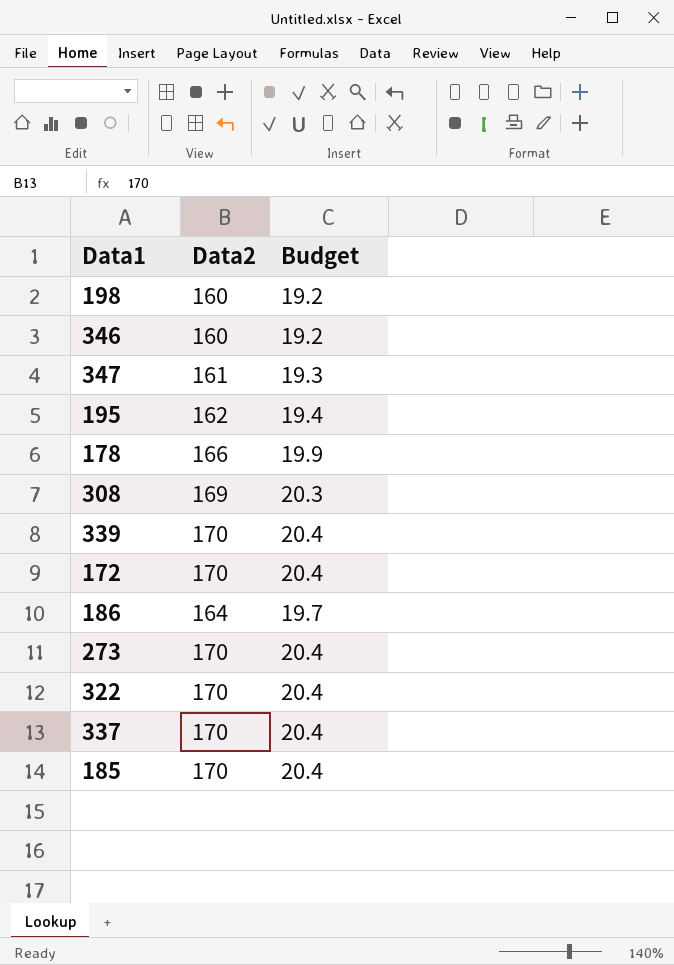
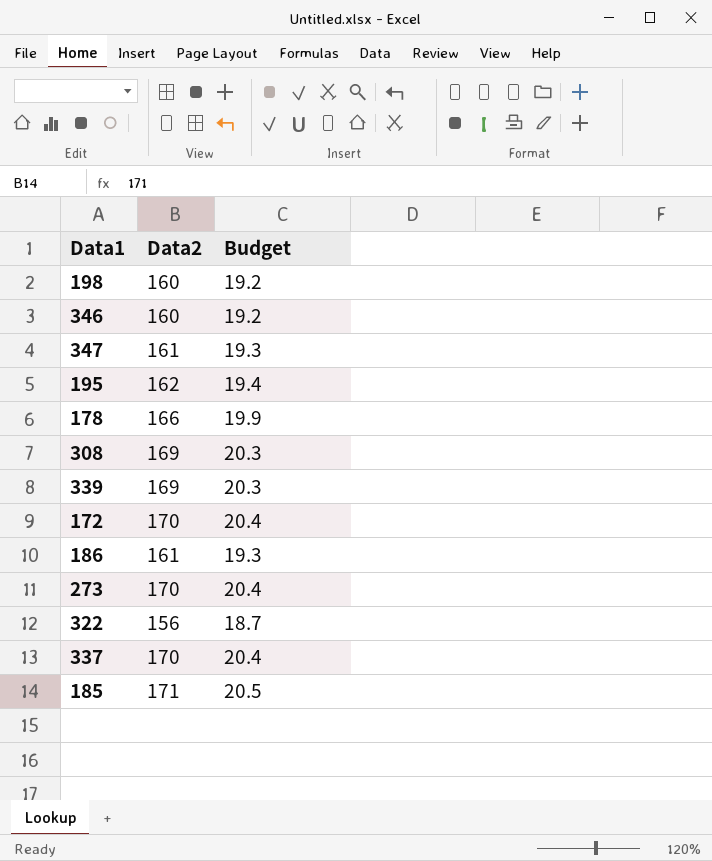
339 | Data2: 170 -> 169
339 | Budget: 20.4 -> 20.3
186 | Data2: 164 -> 161
186 | Budget: 19.7 -> 19.3
322 | Data2: 170 -> 156
322 | Budget: 20.4 -> 18.7
185 | Data2: 170 -> 171
185 | Budget: 20.4 -> 20.5

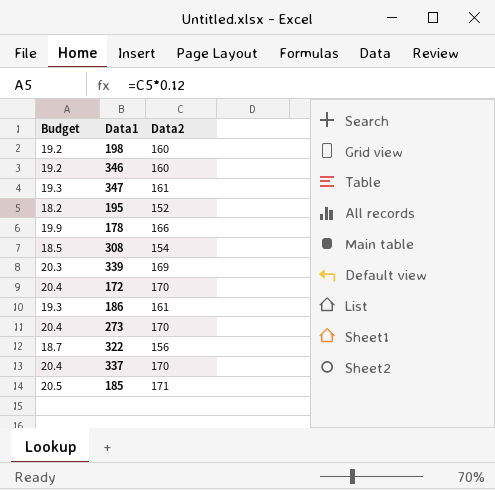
column Budget | position: 3 -> 1
195 | Budget: 19.4 -> 18.2
195 | Data2: 162 -> 152
308 | Budget: 20.3 -> 18.5
308 | Data2: 169 -> 154

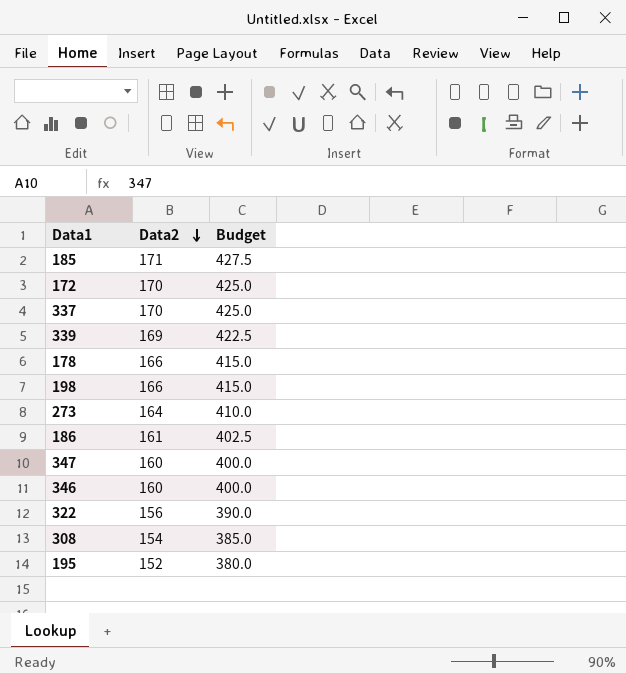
row order: none -> Data2 descending
column Budget | formula: [Data2] * 0.12 -> [Data2] * 2.5
column Budget | position: 1 -> 3
198 | Data2: 160 -> 166
273 | Data2: 170 -> 164
347 | Data2: 161 -> 160

